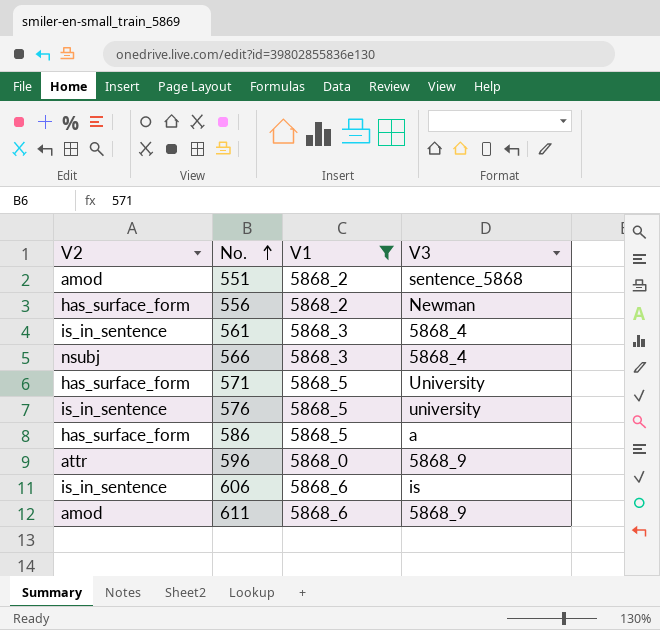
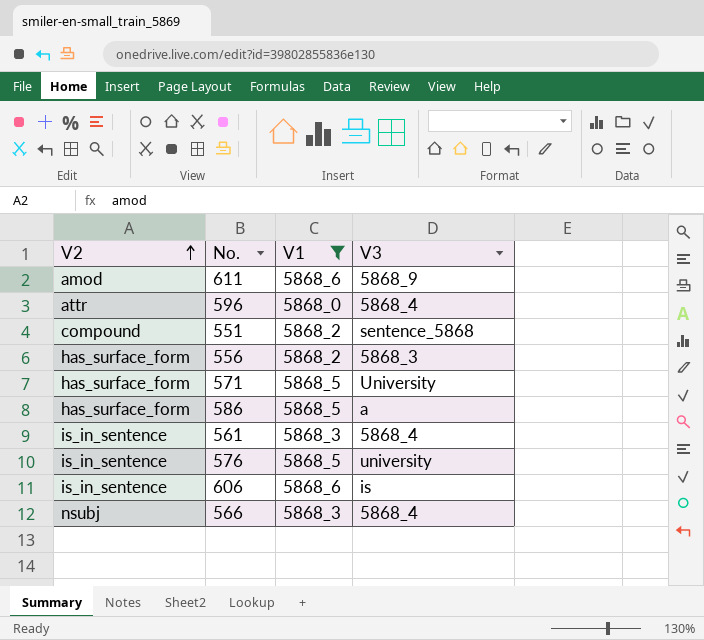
row order: No. ascending -> V2 ascending
596 | V3: 5868_9 -> 5868_4
551 | V2: amod -> compound
556 | V3: Newman -> 5868_3

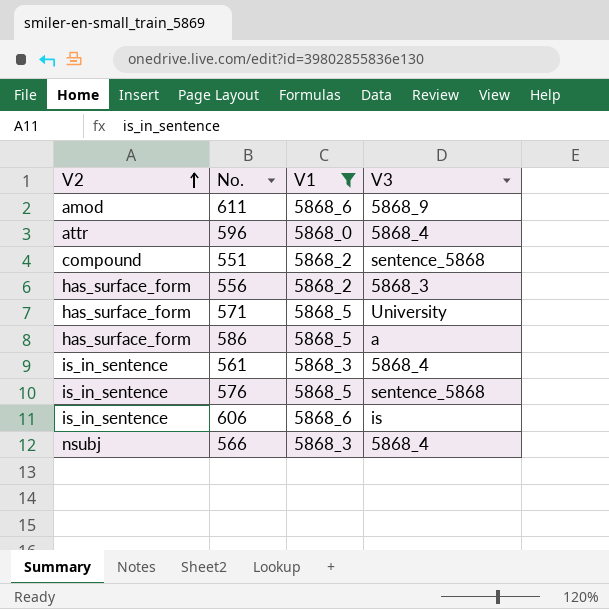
576 | V3: university -> sentence_5868

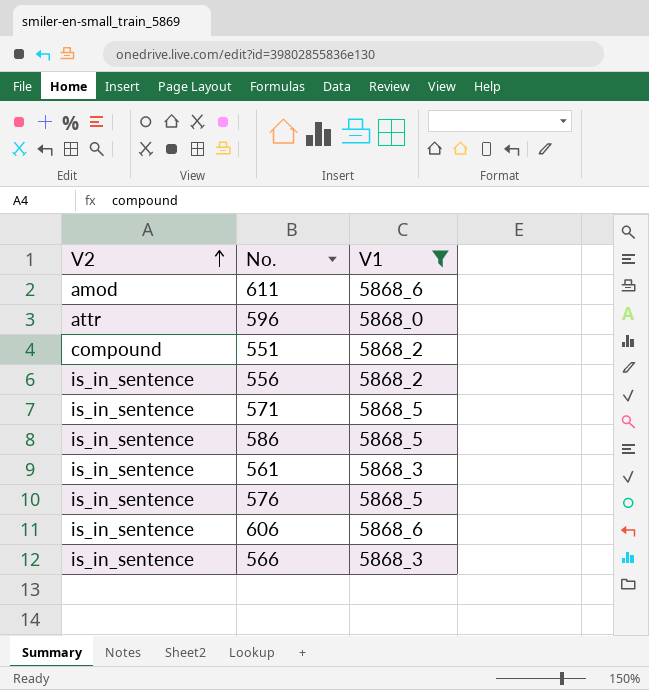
column V3 | position: 4 -> none
556 | V2: has_surface_form -> is_in_sentence
571 | V2: has_surface_form -> is_in_sentence
586 | V2: has_surface_form -> is_in_sentence
566 | V2: nsubj -> is_in_sentence

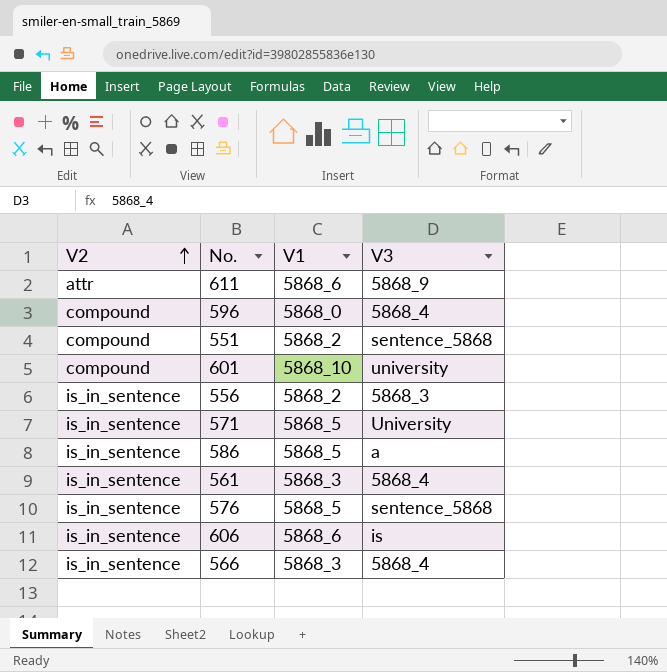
filter: V1 != 5868_10 -> none
column V3 | position: none -> 4
611 | V2: amod -> attr
596 | V2: attr -> compound

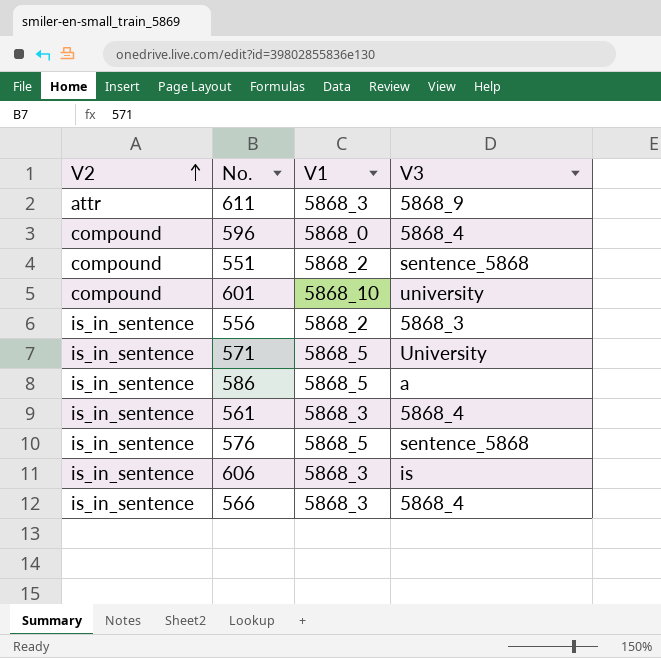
611 | V1: 5868_6 -> 5868_3
606 | V1: 5868_6 -> 5868_3

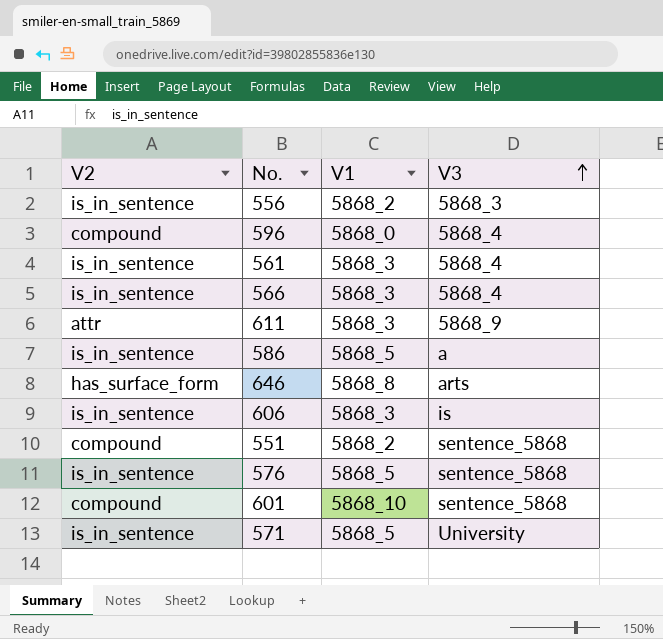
row order: V2 ascending -> V3 ascending
row 646: none -> has_surface_form | 5868_8 | arts
601 | V3: university -> sentence_5868

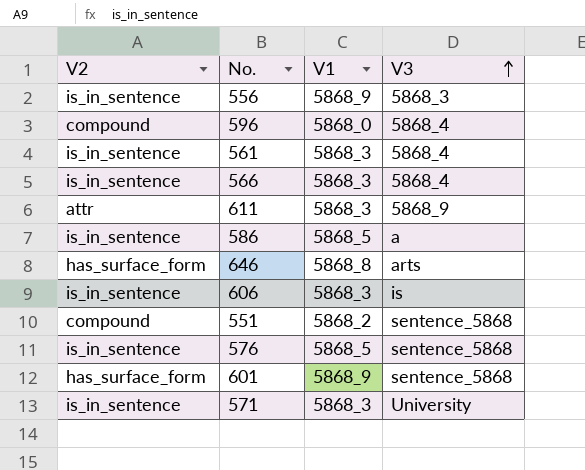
556 | V1: 5868_2 -> 5868_9
601 | V2: compound -> has_surface_form
601 | V1: 5868_10 -> 5868_9
571 | V1: 5868_5 -> 5868_3

